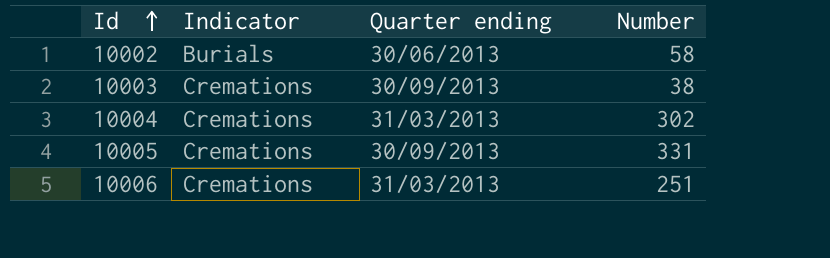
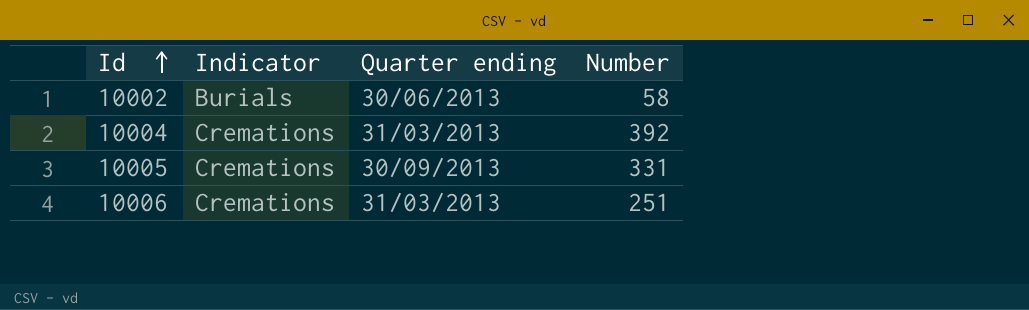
row 10003: Cremations | 30/09/2013 | 38 -> none
10004 | Number: 302 -> 392

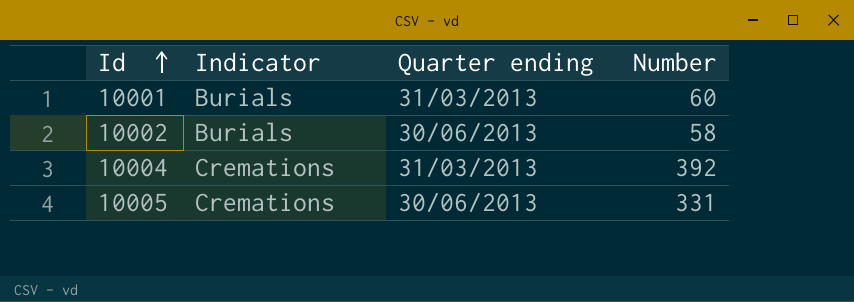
row 10006: Cremations | 31/03/2013 | 251 -> none
row 10001: none -> Burials | 31/03/2013 | 60
10005 | Quarter ending: 30/09/2013 -> 30/06/2013

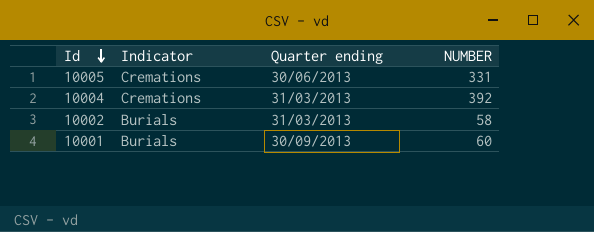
row order: Id ascending -> Id descending
column name: Number -> NUMBER
10002 | Quarter ending: 30/06/2013 -> 31/03/2013
10001 | Quarter ending: 31/03/2013 -> 30/09/2013

